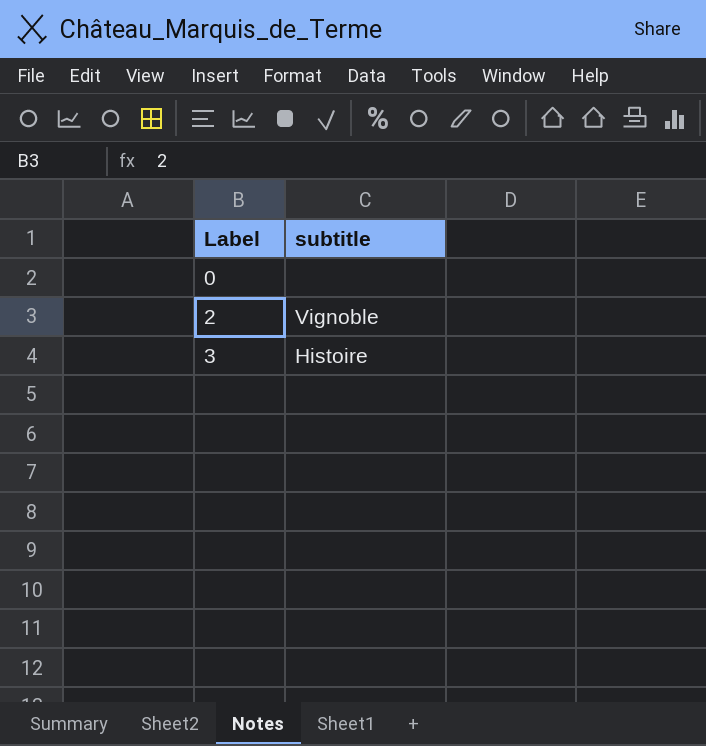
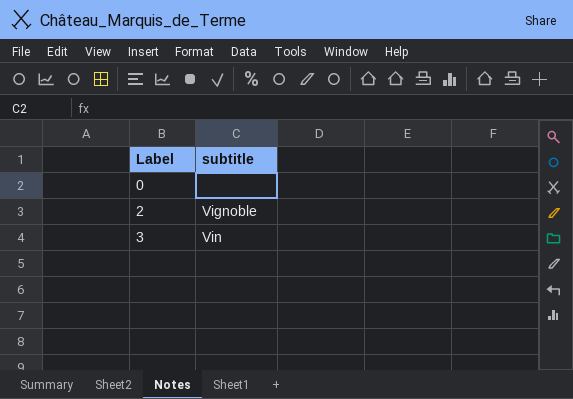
3 | subtitle: Histoire -> Vin

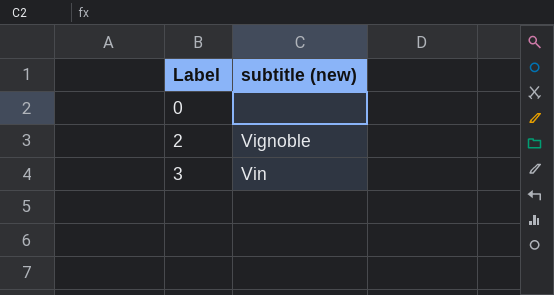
column name: subtitle -> subtitle (new)

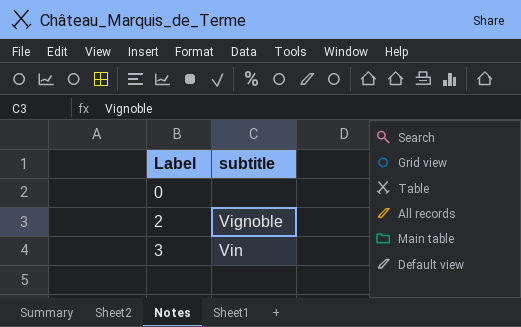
column name: subtitle (new) -> subtitle

